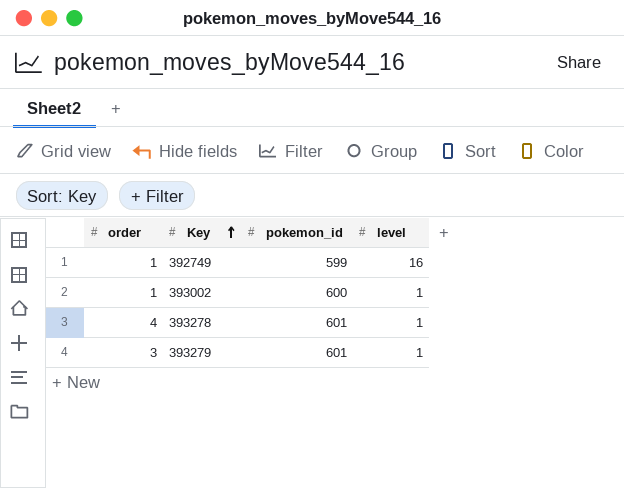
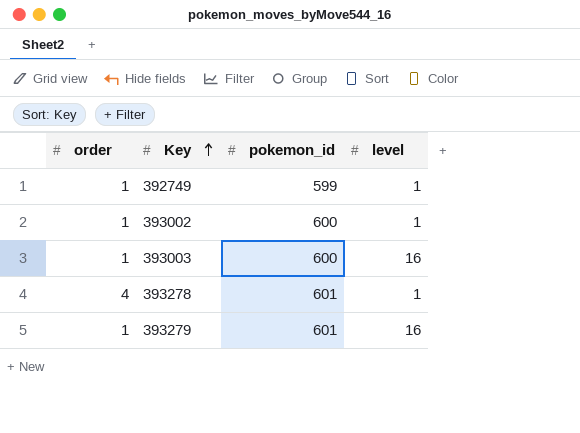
392749 | level: 16 -> 1
row 393003: none -> 1 | 600 | 16
393279 | order: 3 -> 1
393279 | level: 1 -> 16

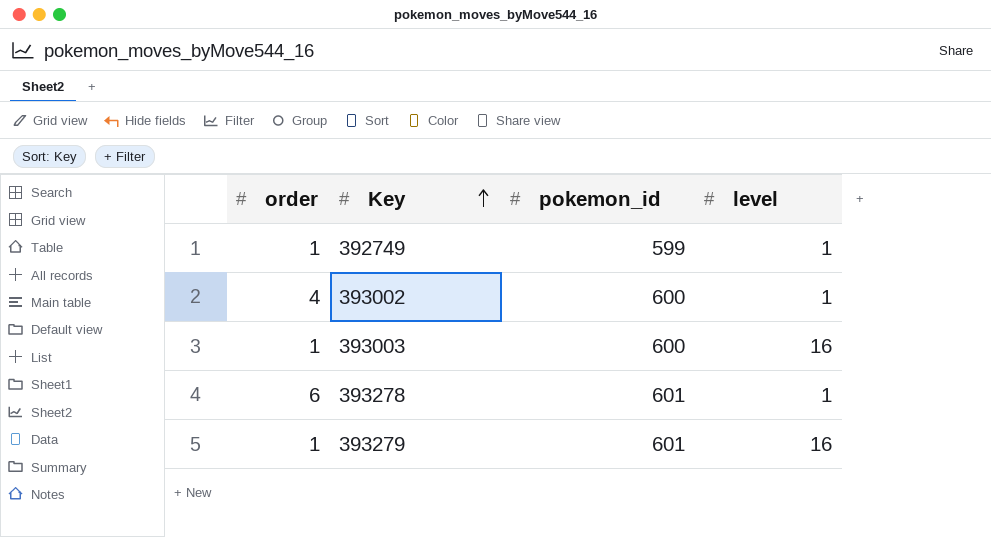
393002 | order: 1 -> 4
393278 | order: 4 -> 6

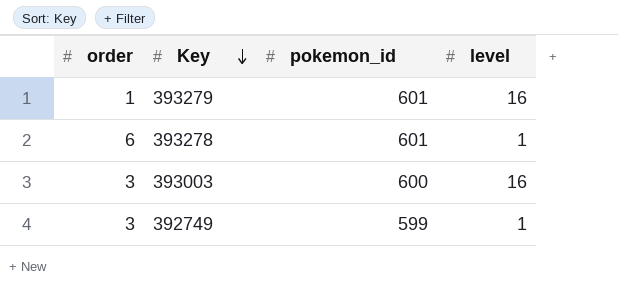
row order: Key ascending -> Key descending
row 393002: 4 | 600 | 1 -> none
393003 | order: 1 -> 3
392749 | order: 1 -> 3

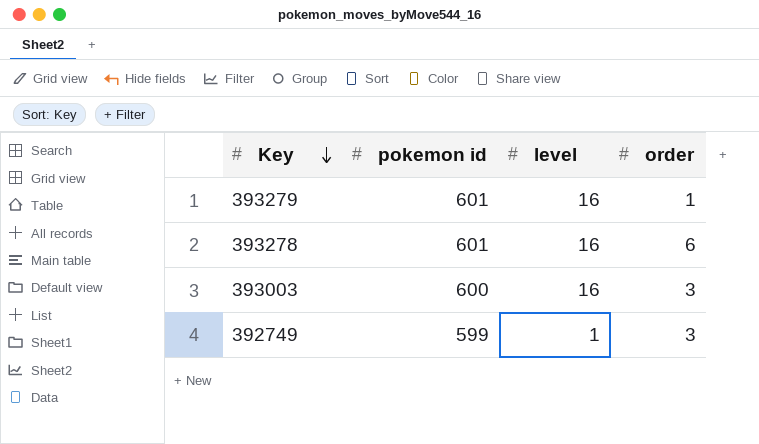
column name: pokemon_id -> pokemon id
column order | position: 1 -> 4
393278 | level: 1 -> 16

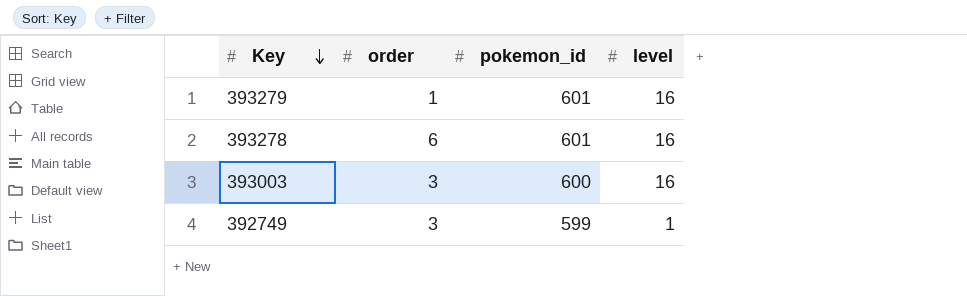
column order | position: 4 -> 2
column name: pokemon id -> pokemon_id

